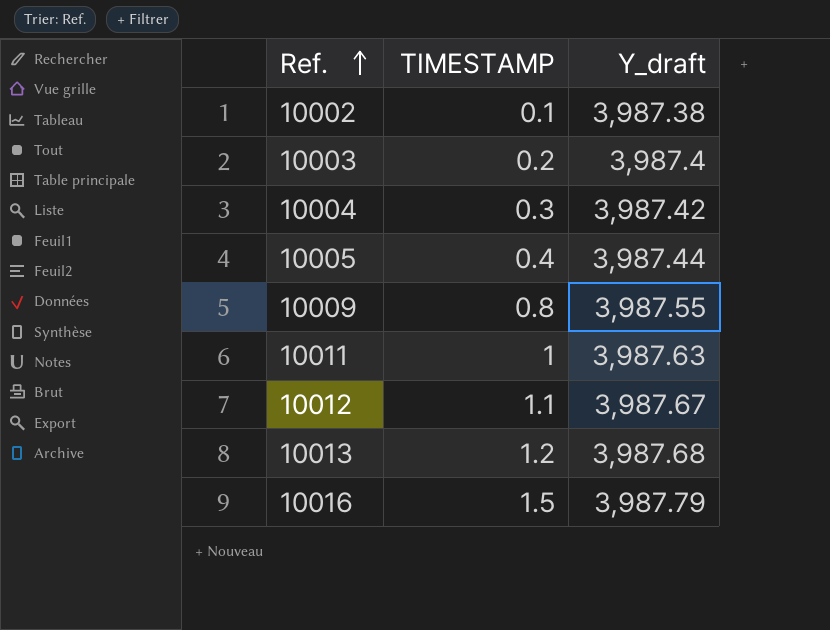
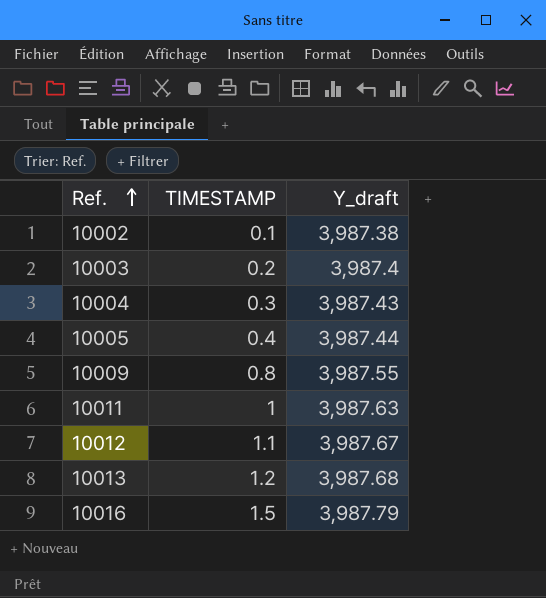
10004 | Y_draft: 3,987.42 -> 3,987.43

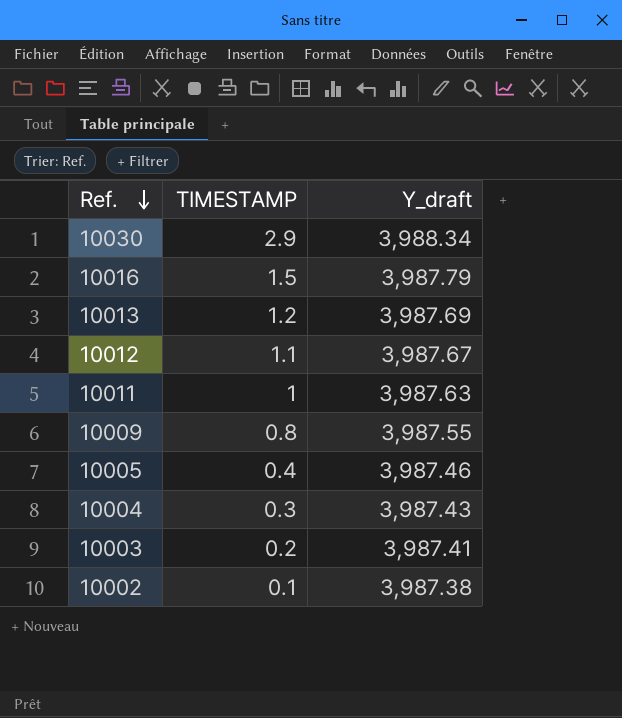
row order: Ref. ascending -> Ref. descending
row 10030: none -> 2.9 | 3,988.34
10013 | Y_draft: 3,987.68 -> 3,987.69
10005 | Y_draft: 3,987.44 -> 3,987.46
10003 | Y_draft: 3,987.4 -> 3,987.41

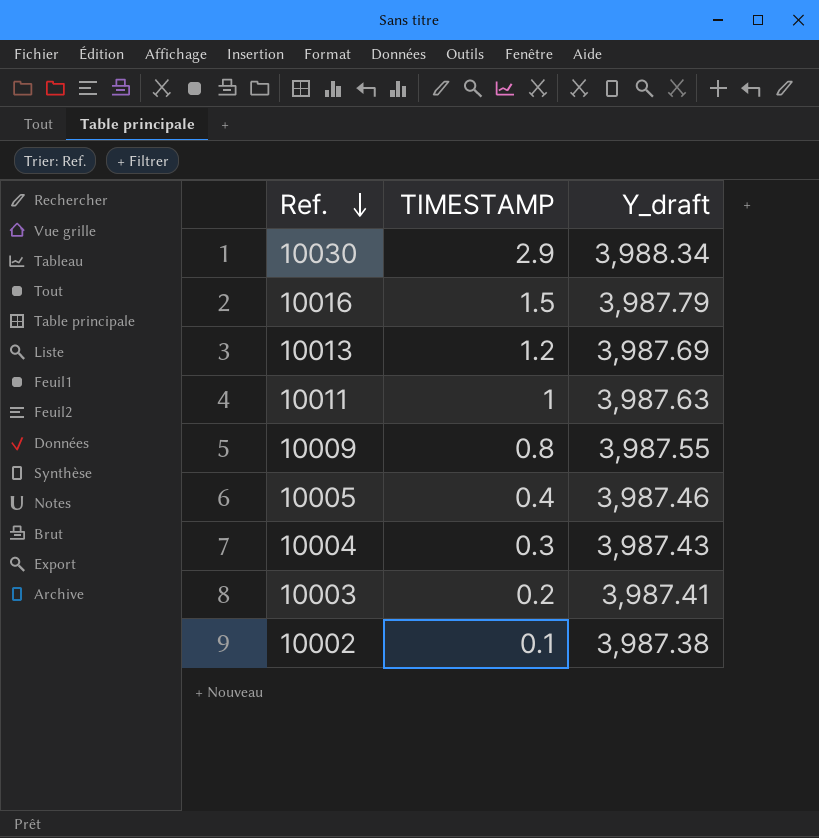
row 10012: 1.1 | 3,987.67 -> none

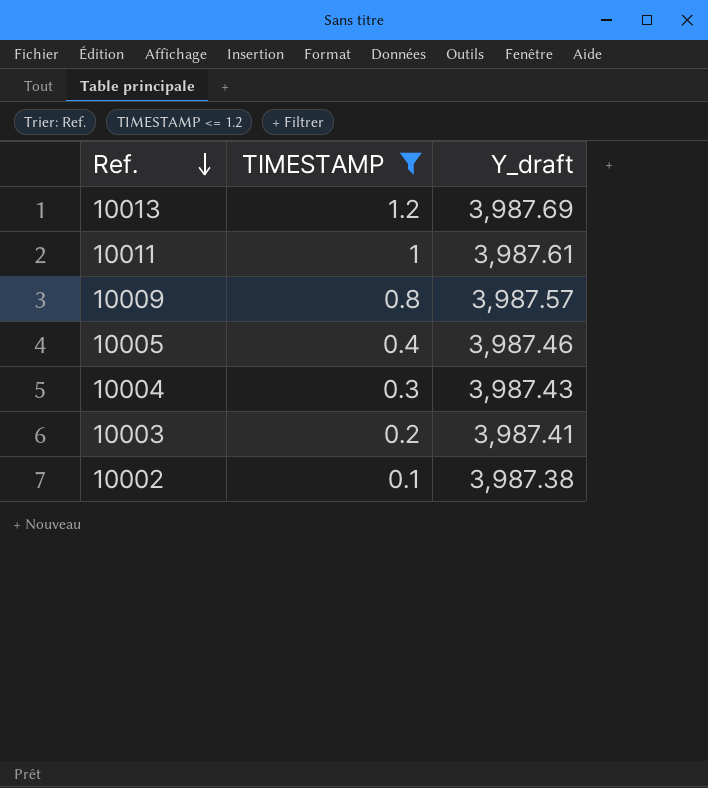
filter: none -> TIMESTAMP <= 1.2
10011 | Y_draft: 3,987.63 -> 3,987.61
10009 | Y_draft: 3,987.55 -> 3,987.57

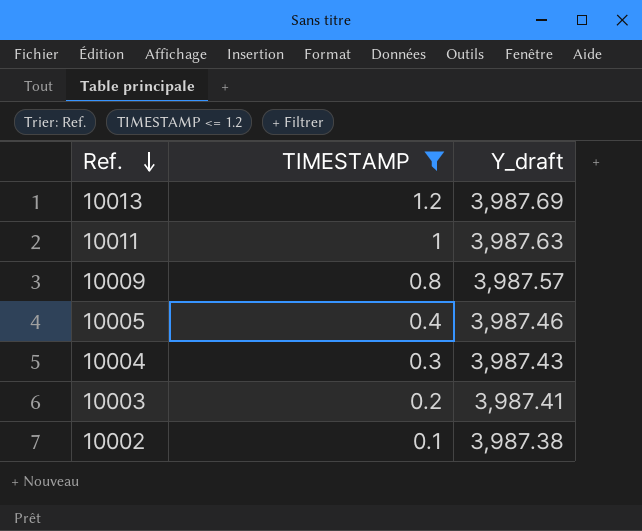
10011 | Y_draft: 3,987.61 -> 3,987.63

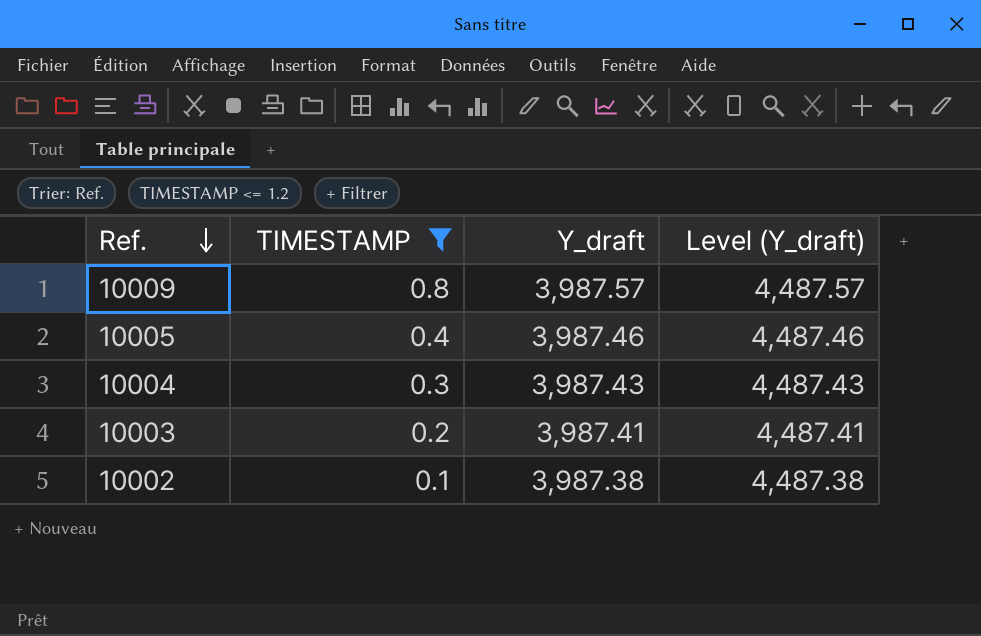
column Level (Y_draft) | formula: none -> [Y_draft] + 500
row 10013: 1.2 | 3,987.69 -> none
row 10011: 1 | 3,987.63 -> none

